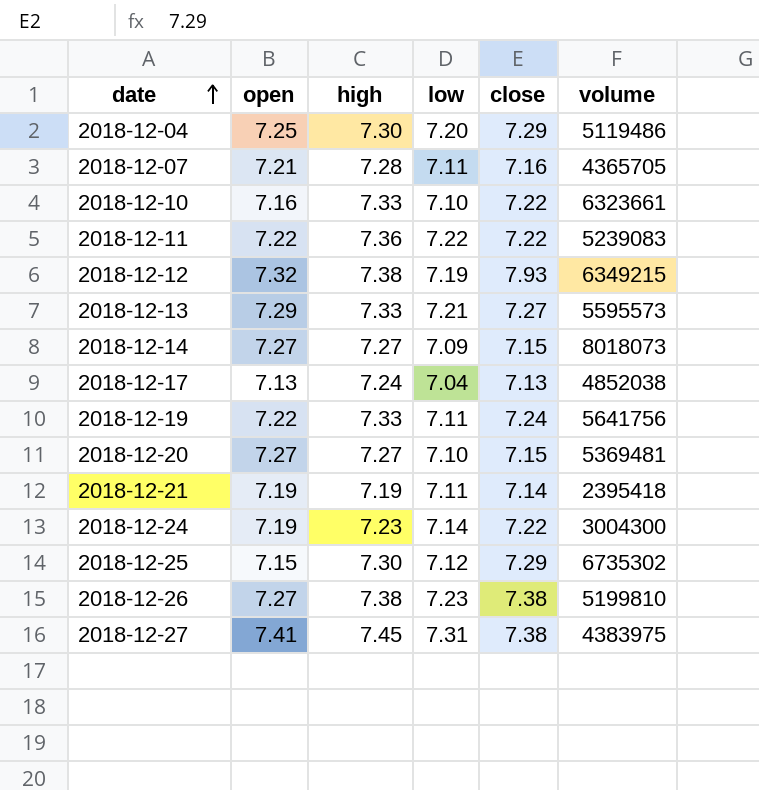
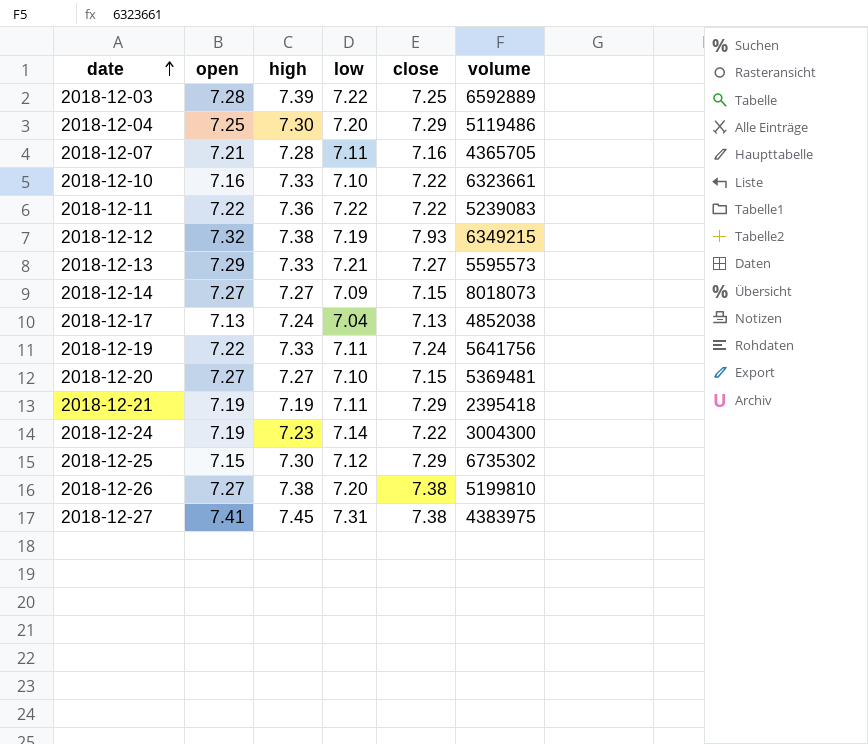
row 2018-12-03: none -> 7.28 | 7.39 | 7.22 | 7.25 | 6592889
2018-12-21 | close: 7.14 -> 7.29
2018-12-26 | low: 7.23 -> 7.20

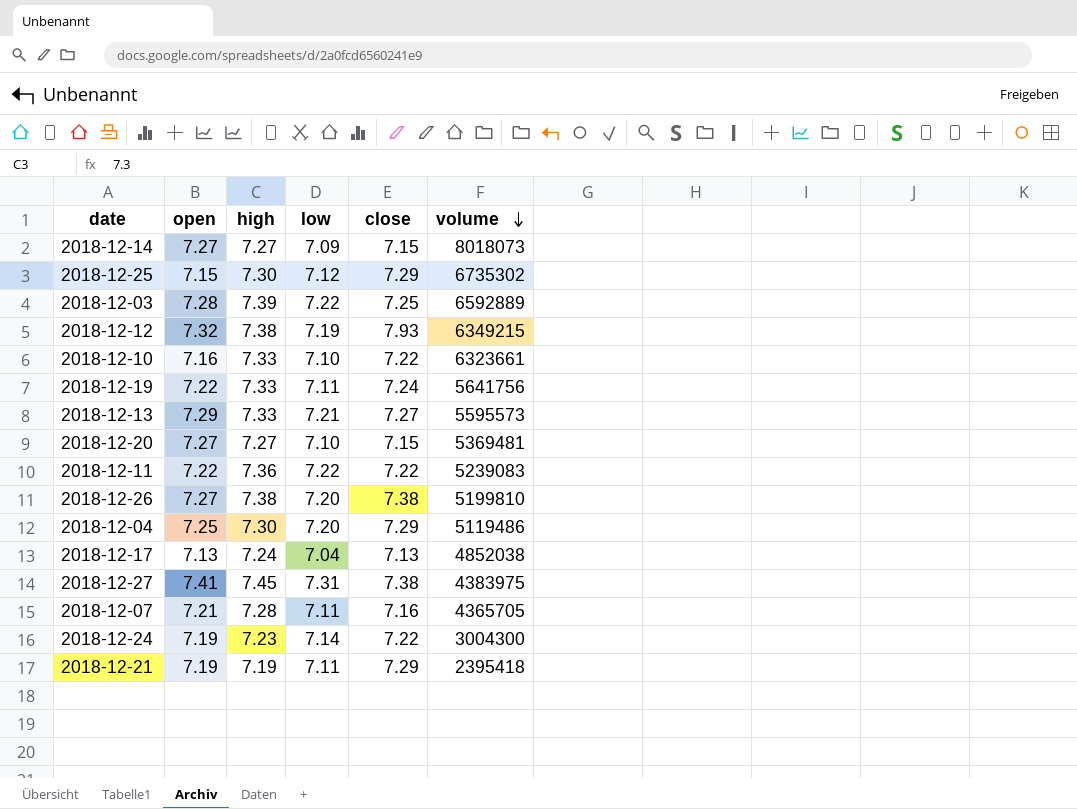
row order: date ascending -> volume descending

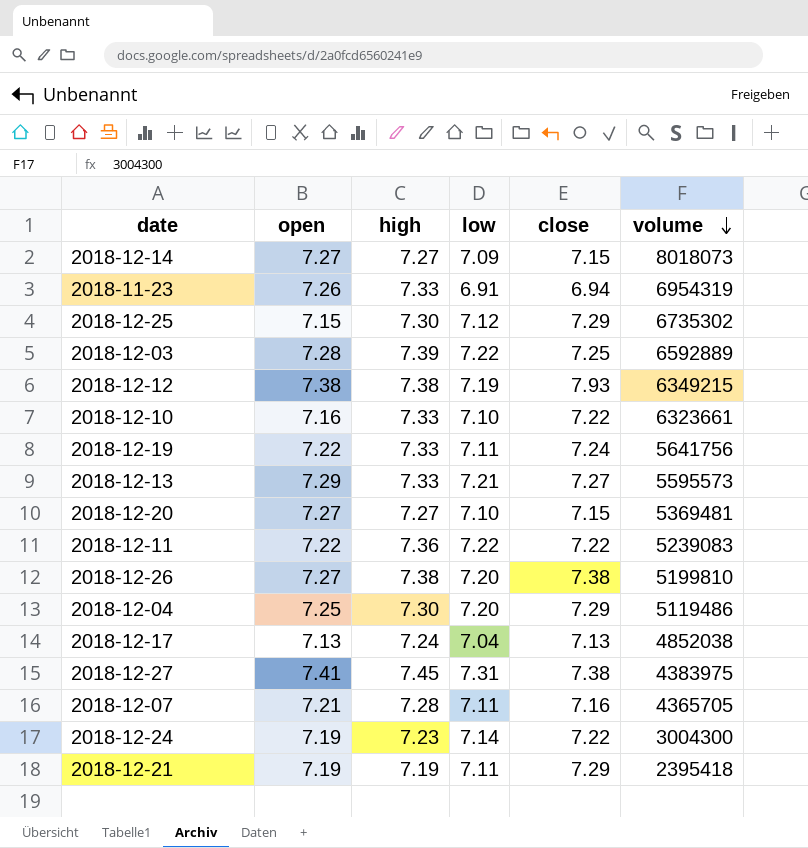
row 2018-11-23: none -> 7.26 | 7.33 | 6.91 | 6.94 | 6954319
2018-12-12 | open: 7.32 -> 7.38

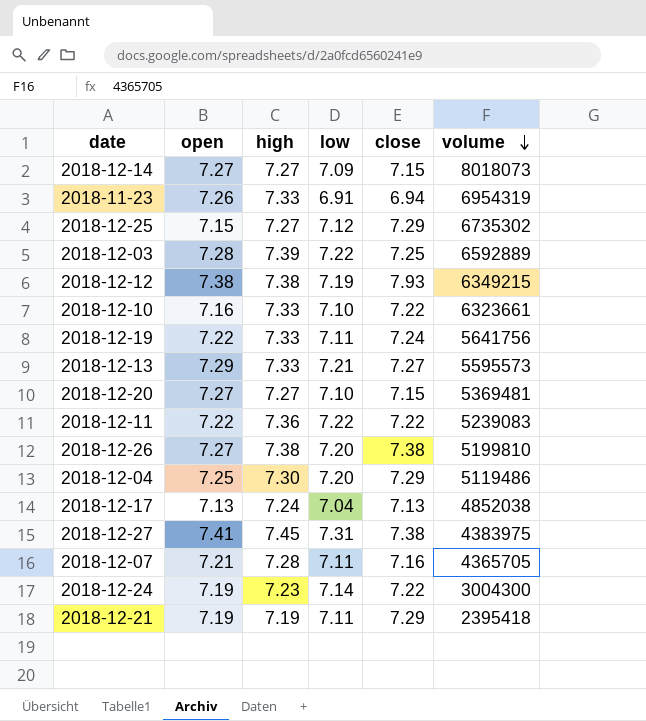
2018-12-25 | high: 7.30 -> 7.27

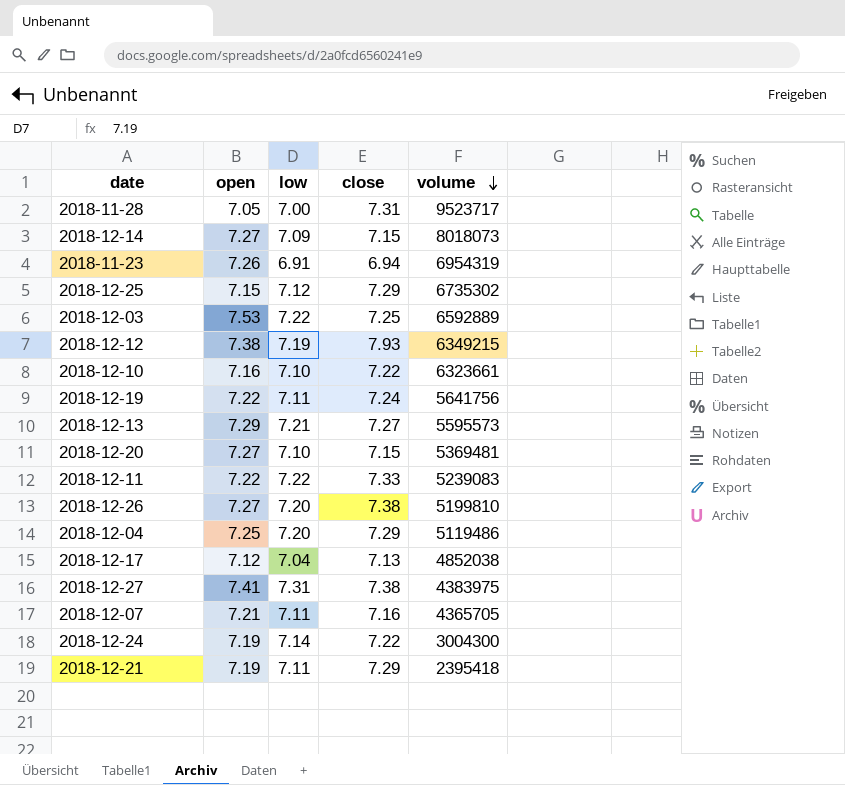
column high | position: 3 -> none
row 2018-11-28: none -> 7.05 | 7.00 | 7.31 | 9523717
2018-12-03 | open: 7.28 -> 7.53
2018-12-11 | close: 7.22 -> 7.33
2018-12-17 | open: 7.13 -> 7.12

